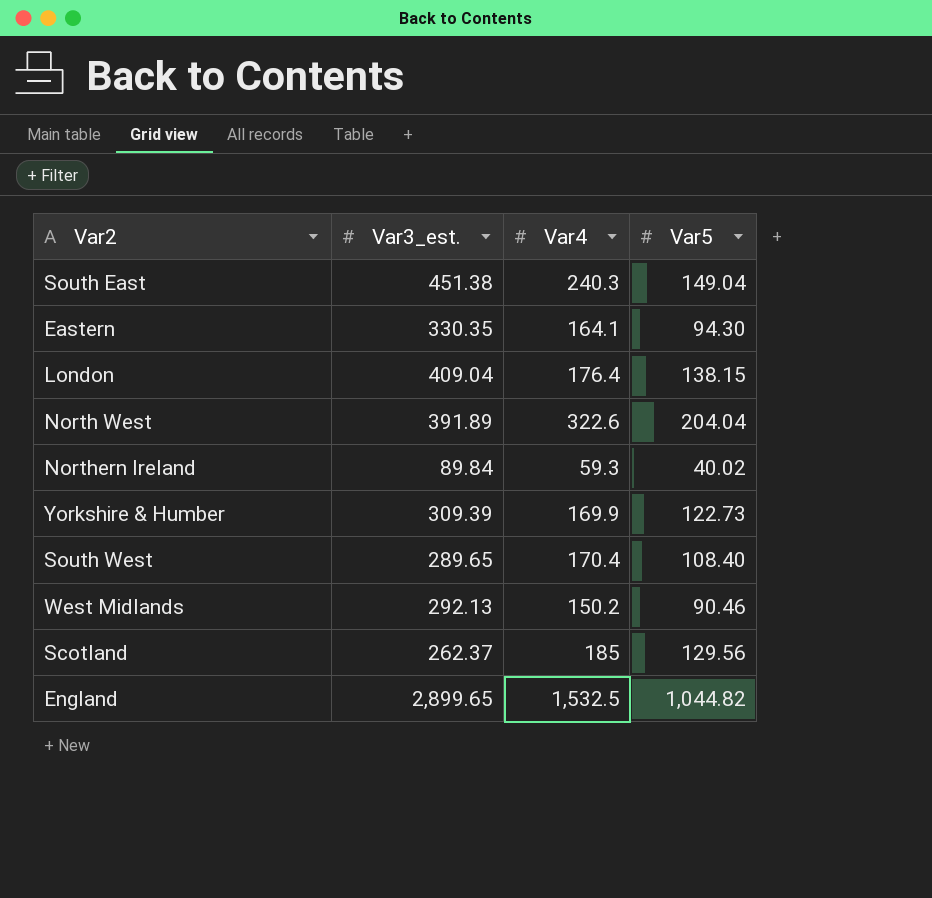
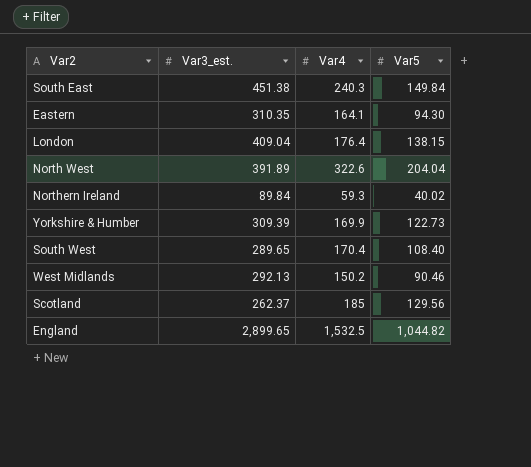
South East | Var5: 149.04 -> 149.84
Eastern | Var3_est.: 330.35 -> 310.35

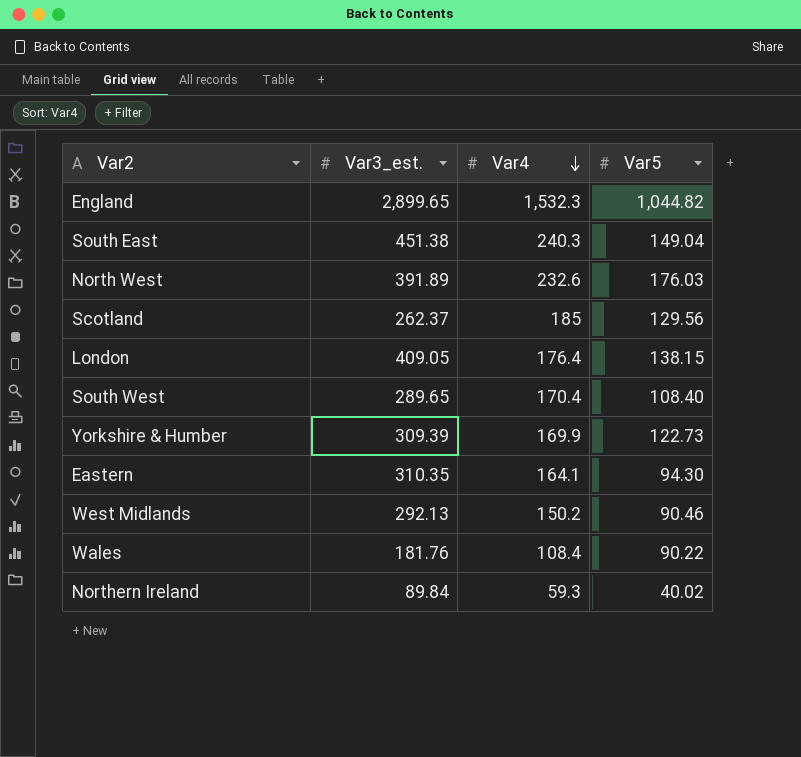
row order: none -> Var4 descending
England | Var4: 1,532.5 -> 1,532.3
South East | Var5: 149.84 -> 149.04
North West | Var4: 322.6 -> 232.6
North West | Var5: 204.04 -> 176.03
London | Var3_est.: 409.04 -> 409.05
row Wales: none -> 181.76 | 108.4 | 90.22

